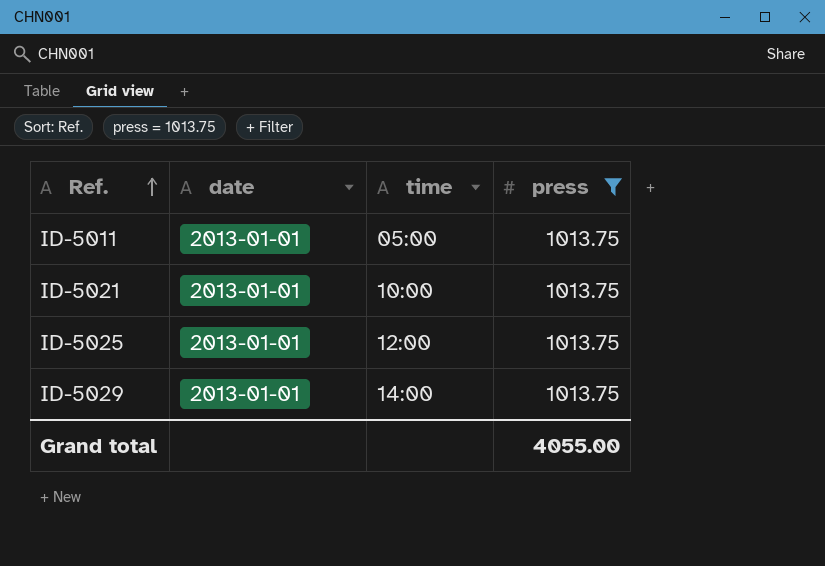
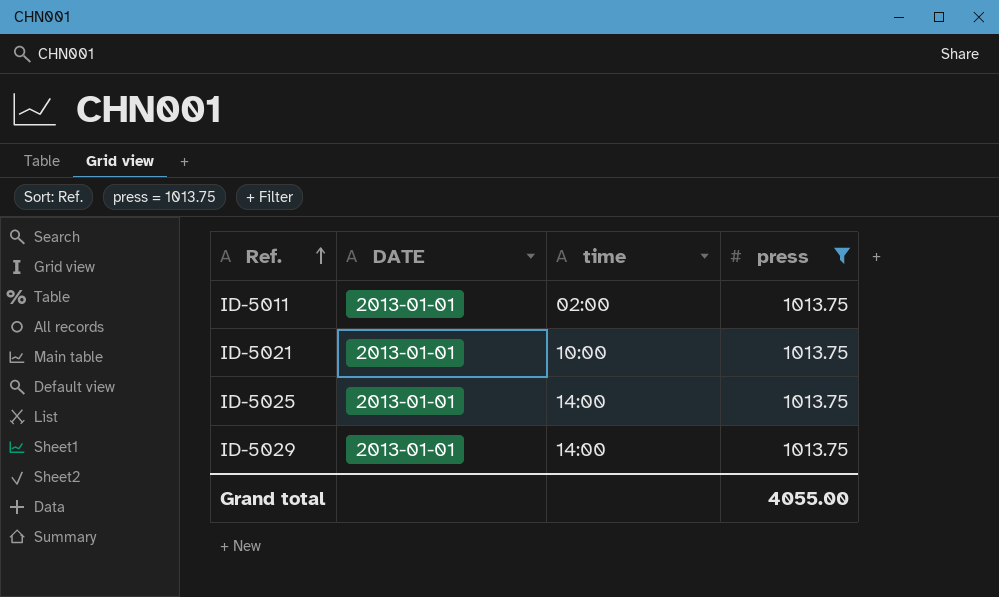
column name: date -> DATE
ID-5011 | time: 05:00 -> 02:00
ID-5025 | time: 12:00 -> 14:00

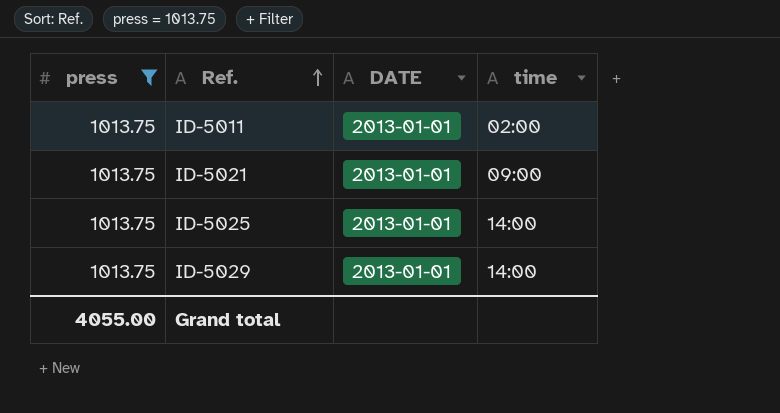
column press | position: 4 -> 1
ID-5021 | time: 10:00 -> 09:00

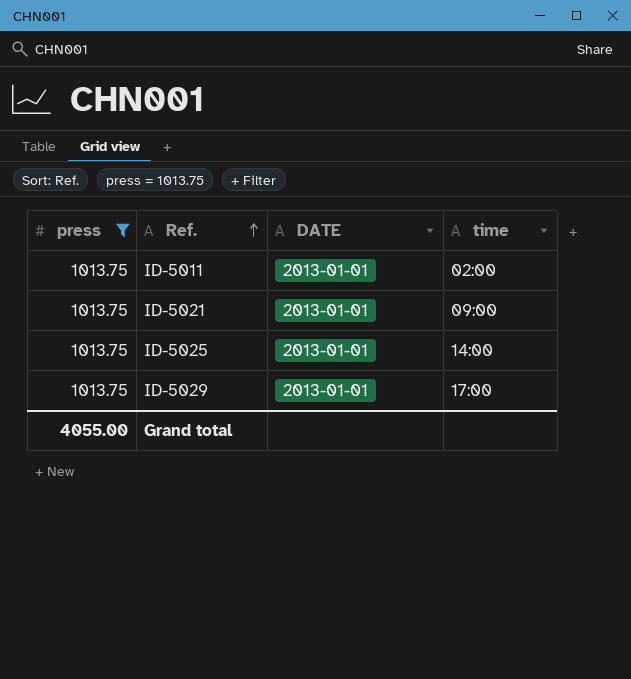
ID-5029 | time: 14:00 -> 17:00

